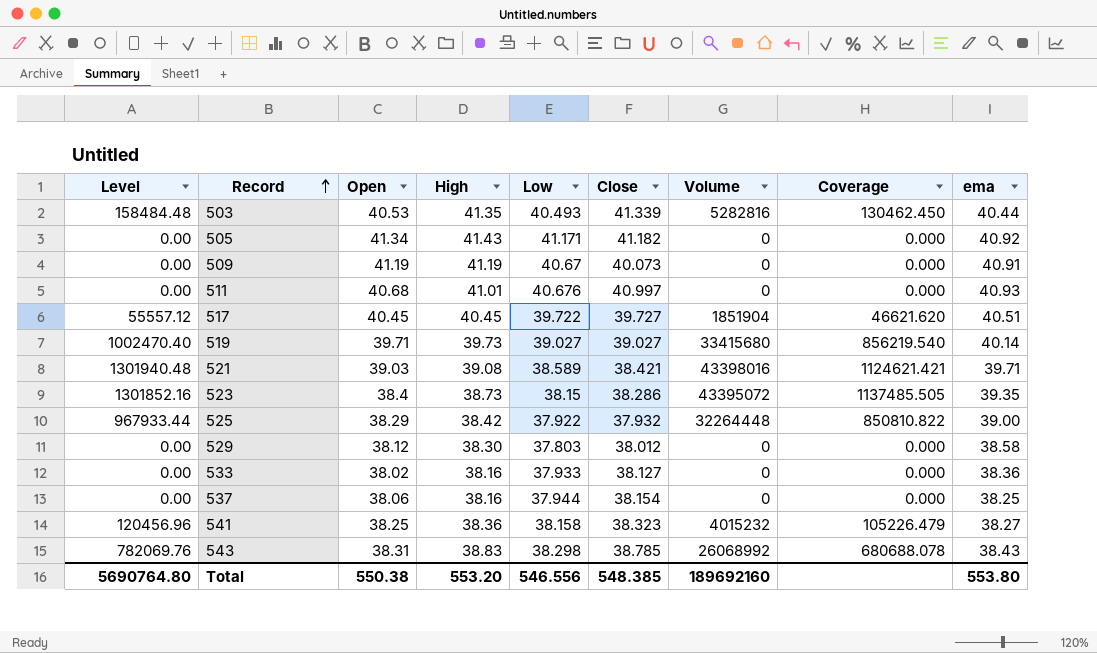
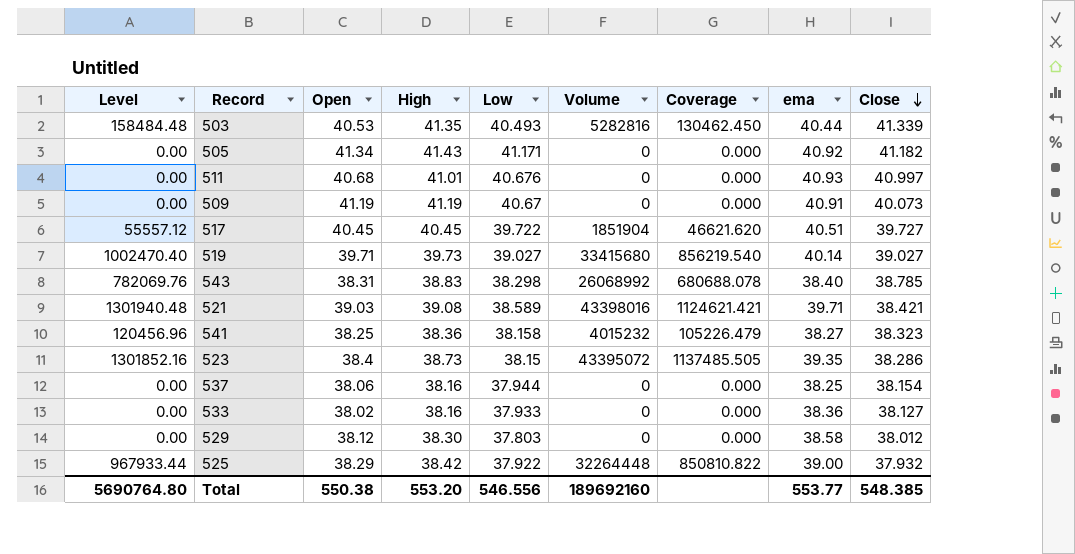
row order: Record ascending -> Close descending
column Close | position: 6 -> 9
543 | ema: 38.43 -> 38.40
Total | ema: 553.80 -> 553.77

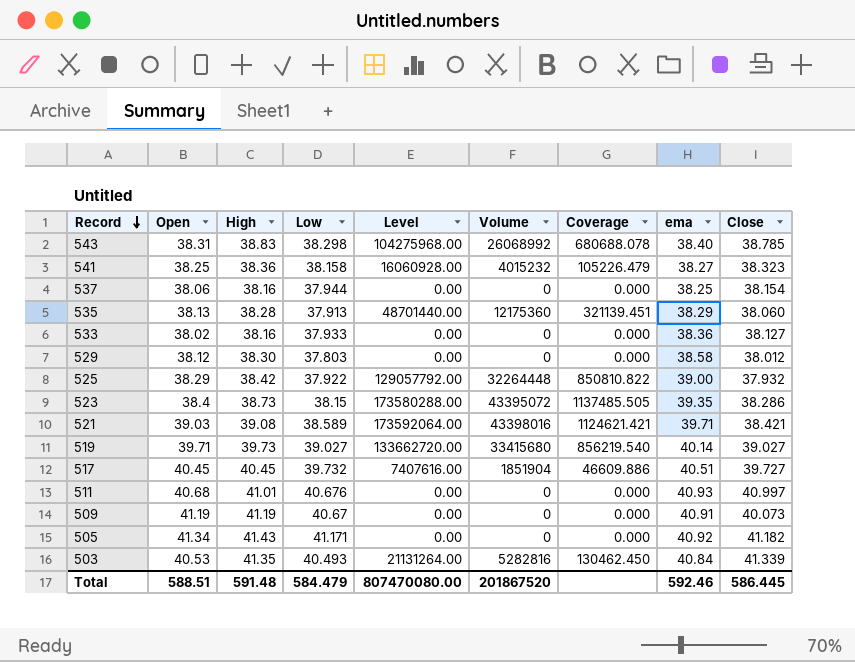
row order: Close descending -> Record descending
column Level | formula: [Volume] * 0.03 -> [Volume] * 4
column Level | position: 1 -> 5
row 535: none -> 38.13 | 38.28 | 37.913 | 48701440.00 | 12175360 | 321139.451 | 38.29 | 38.060
517 | Low: 39.722 -> 39.732
517 | Coverage: 46621.620 -> 46609.886
503 | ema: 40.44 -> 40.84
Total | Open: 550.38 -> 588.51
Total | High: 553.20 -> 591.48
Total | Low: 546.556 -> 584.479
Total | Level: 5690764.80 -> 807470080.00
Total | Volume: 189692160 -> 201867520
Total | ema: 553.77 -> 592.46
Total | Close: 548.385 -> 586.445

